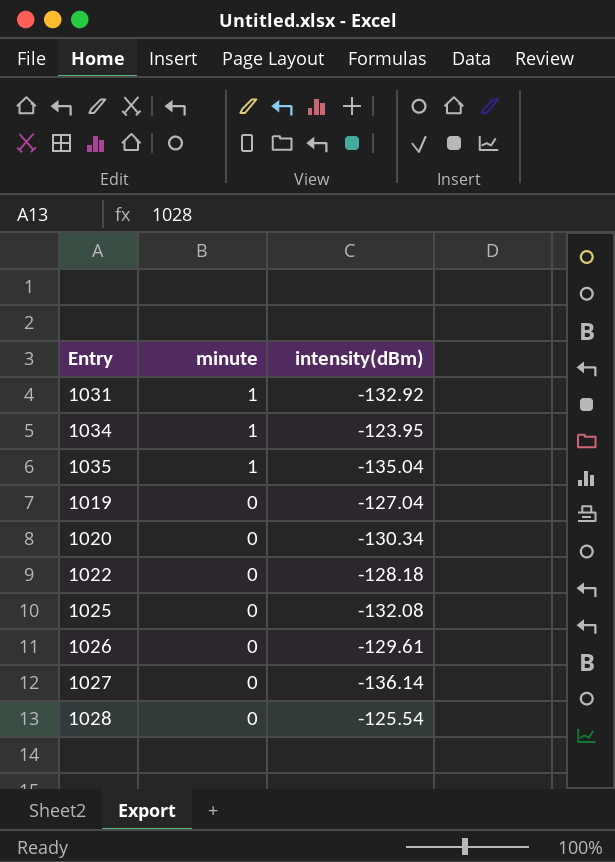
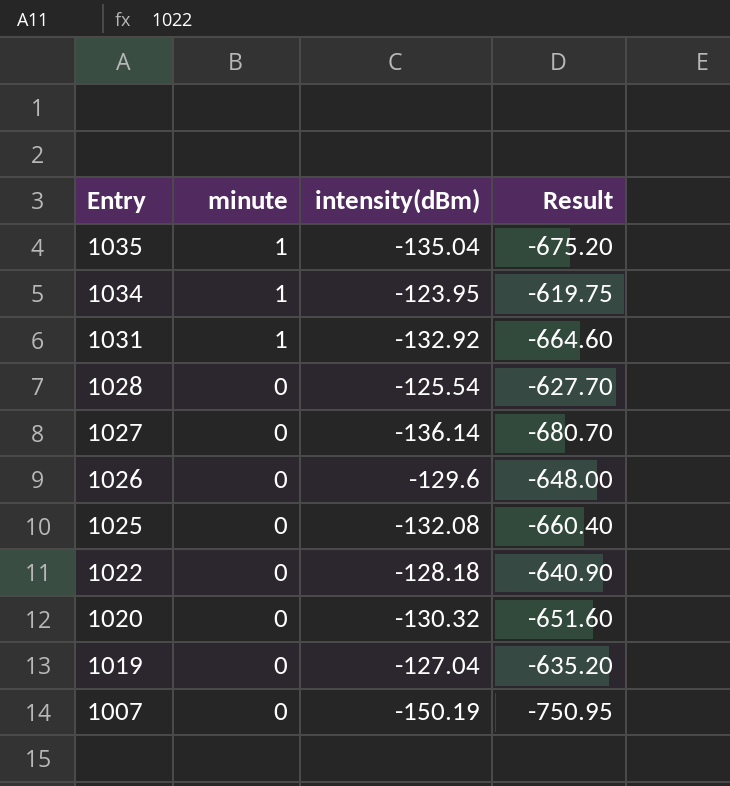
row order: minute descending -> Entry descending
column Result | formula: none -> [intensity(dBm)] * 5
1026 | intensity(dBm): -129.61 -> -129.6
1020 | intensity(dBm): -130.34 -> -130.32
row 1007: none -> 0 | -150.19 | -750.95

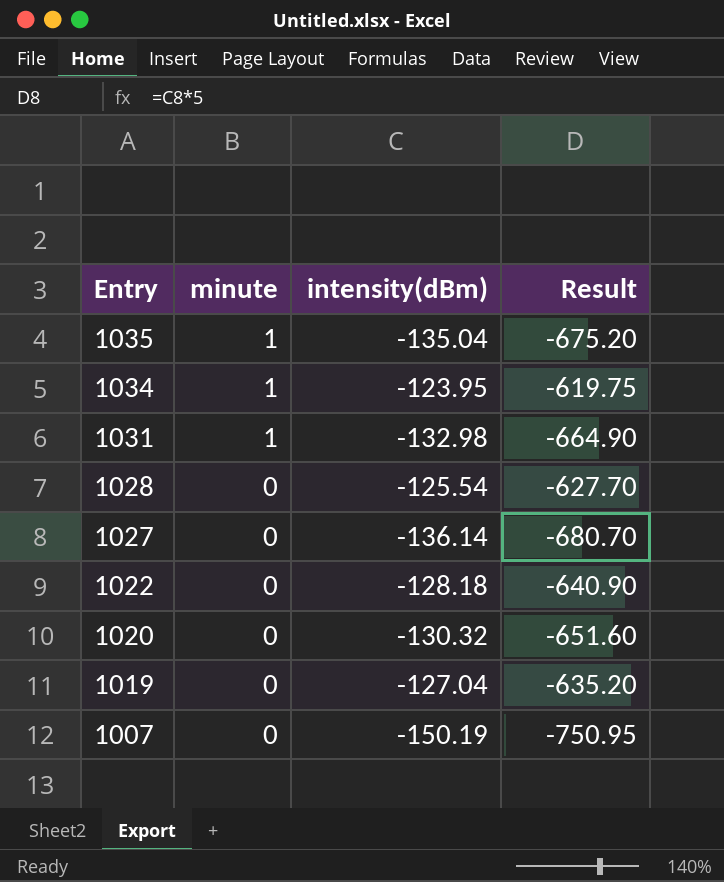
row 1026: 0 | -129.6 | -648.00 -> none
row 1025: 0 | -132.08 | -660.40 -> none
1031 | intensity(dBm): -132.92 -> -132.98
1031 | Result: -664.60 -> -664.90

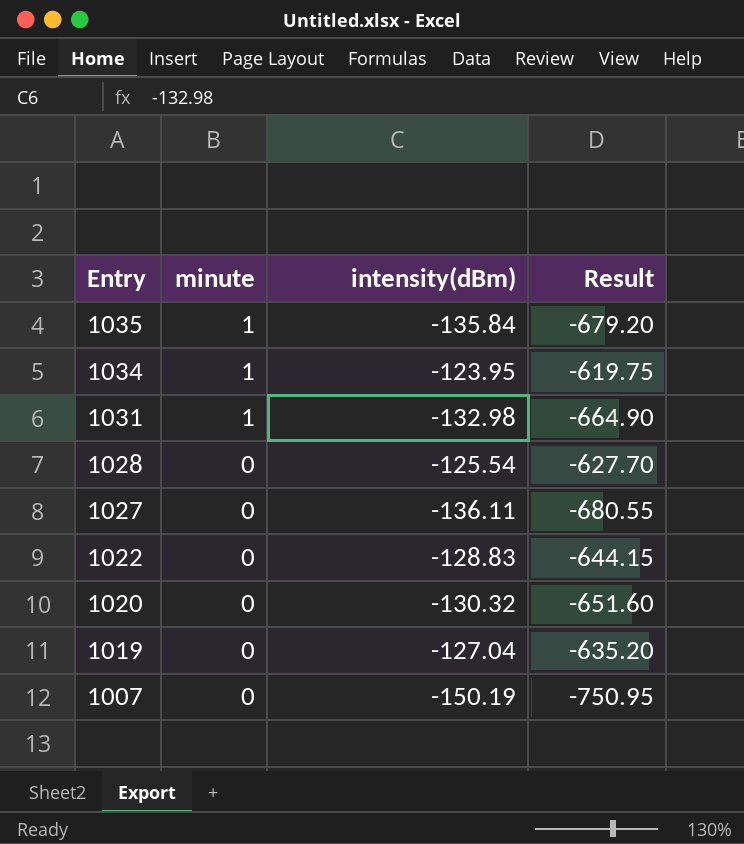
1035 | intensity(dBm): -135.04 -> -135.84
1035 | Result: -675.20 -> -679.20
1027 | intensity(dBm): -136.14 -> -136.11
1027 | Result: -680.70 -> -680.55
1022 | intensity(dBm): -128.18 -> -128.83
1022 | Result: -640.90 -> -644.15

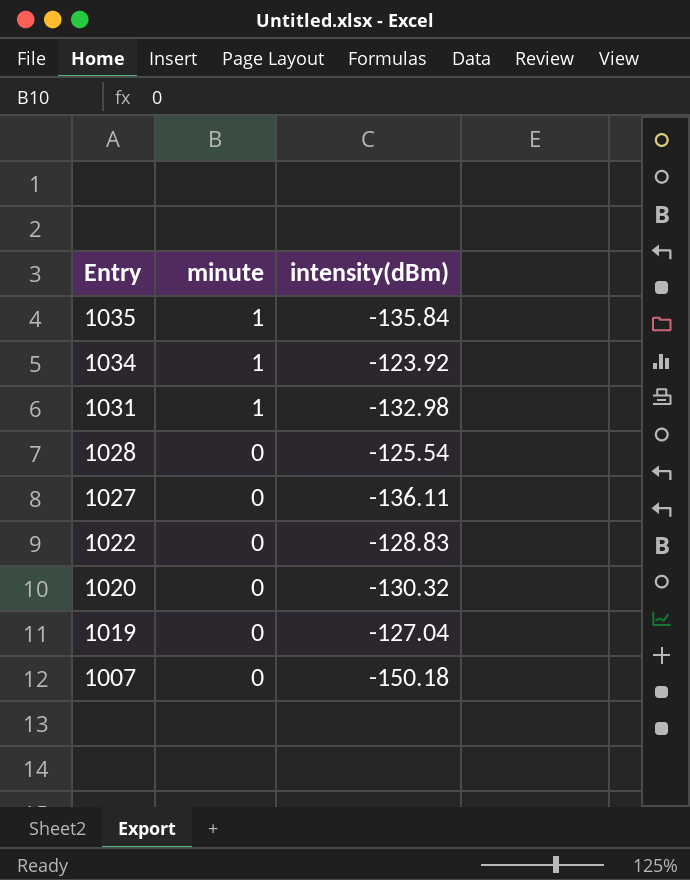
column Result | formula: [intensity(dBm)] * 5 -> none
1034 | intensity(dBm): -123.95 -> -123.92
1007 | intensity(dBm): -150.19 -> -150.18

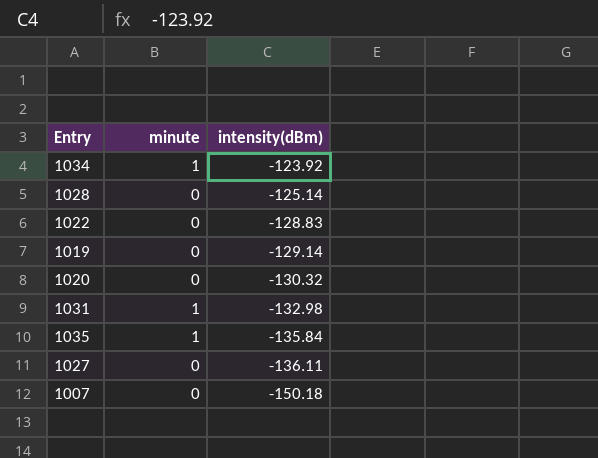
row order: Entry descending -> intensity(dBm) descending
1028 | intensity(dBm): -125.54 -> -125.14
1019 | intensity(dBm): -127.04 -> -129.14

